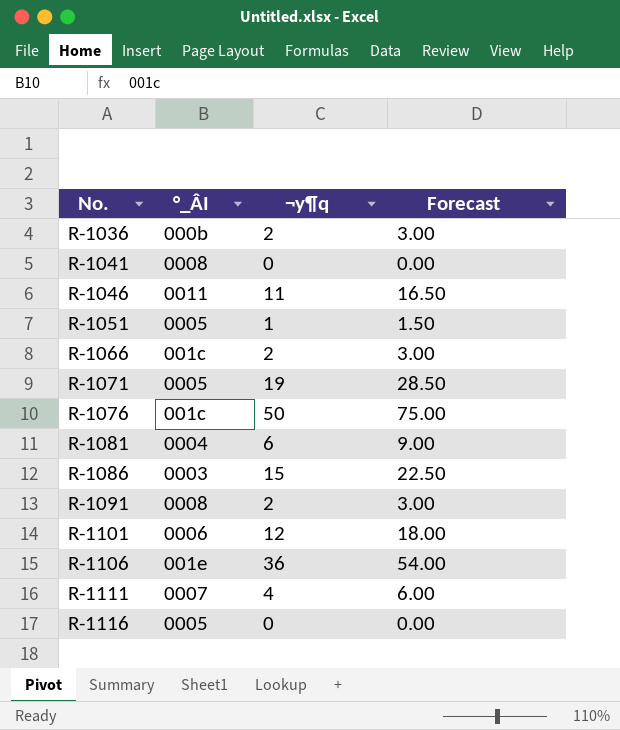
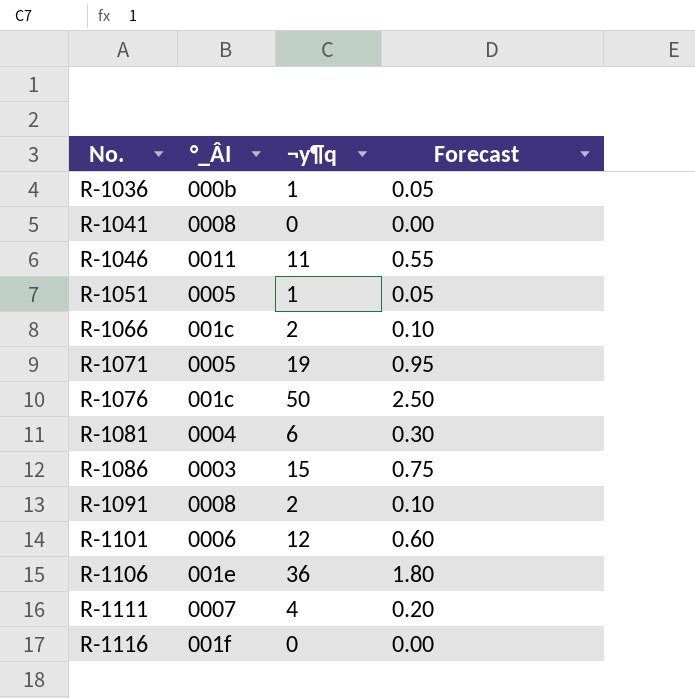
column Forecast | formula: [¬y¶q] * 1.5 -> [¬y¶q] * 0.05
R-1036 | ¬y¶q: 2 -> 1
R-1116 | °_ÂI: 0005 -> 001f

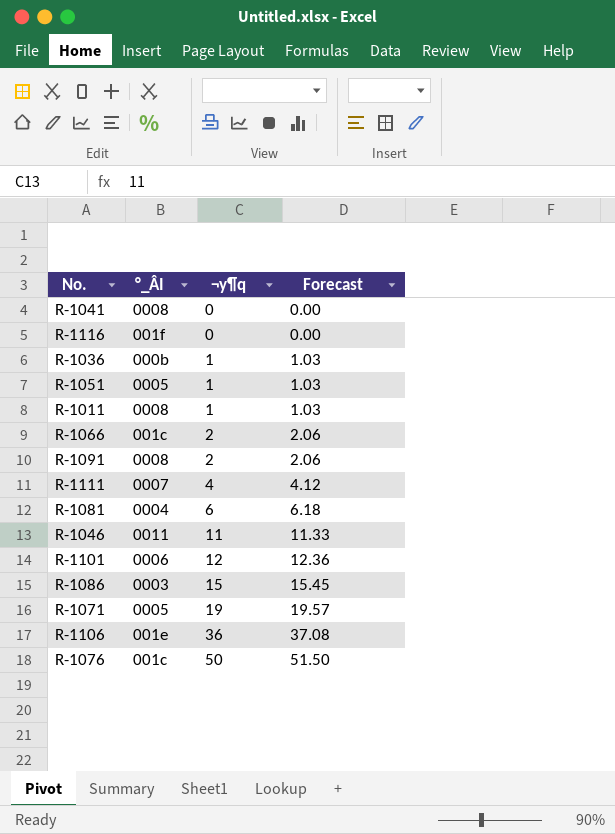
row order: No. ascending -> ¬y¶q ascending
column Forecast | formula: [¬y¶q] * 0.05 -> [¬y¶q] * 1.03
row R-1011: none -> 0008 | 1 | 1.03

